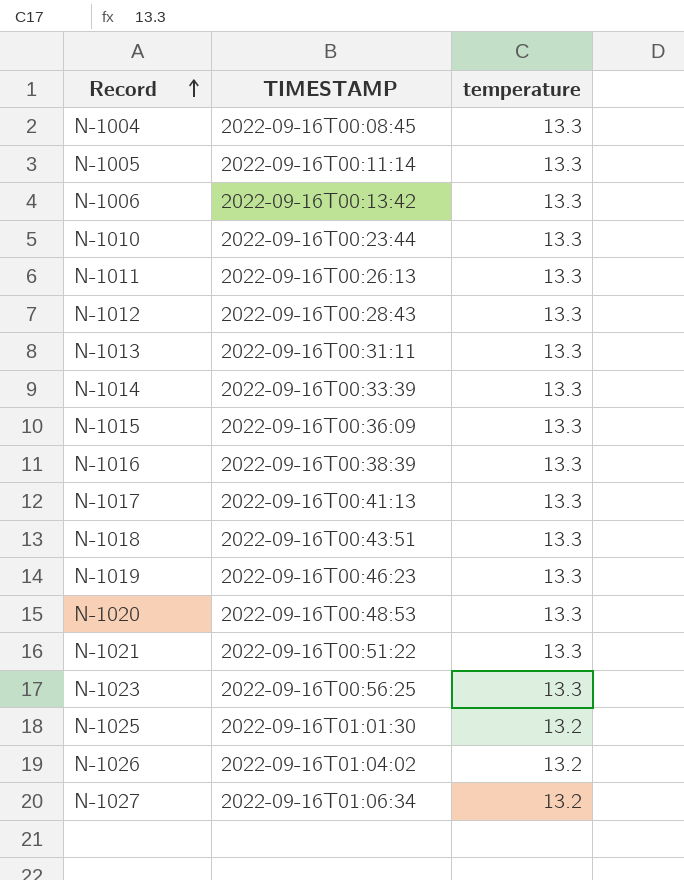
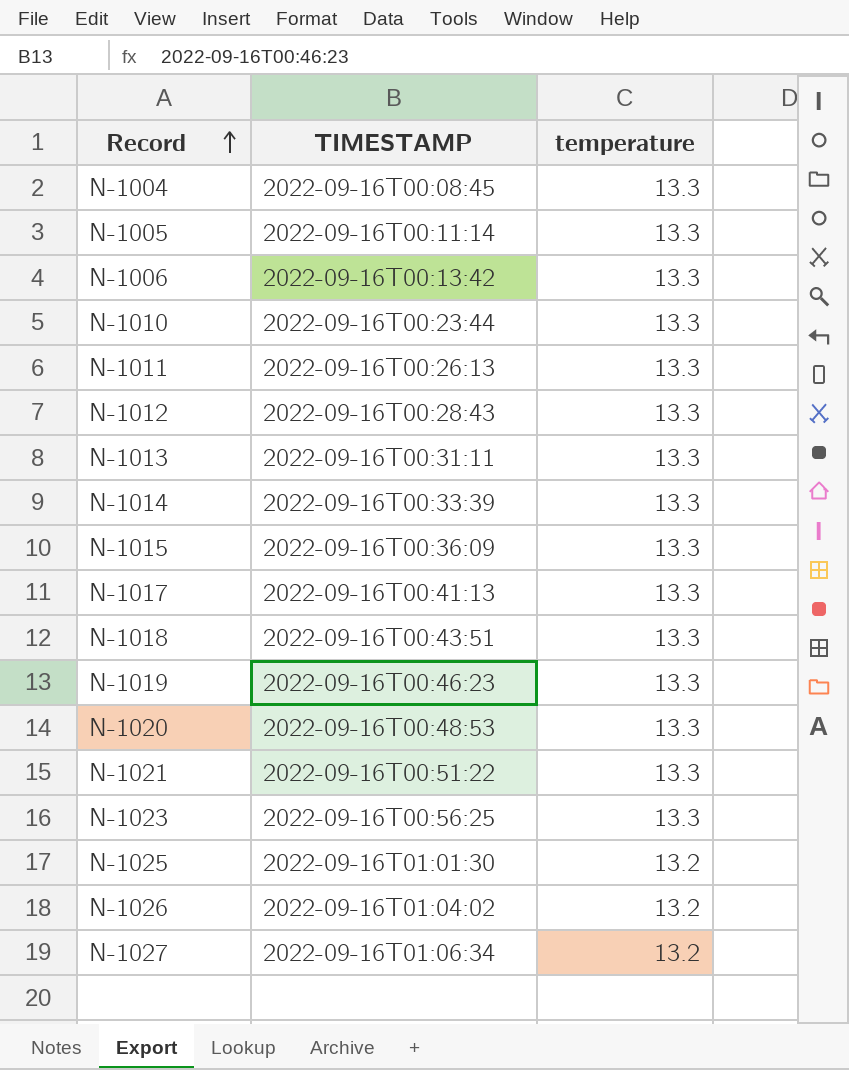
row N-1016: 2022-09-16T00:38:39 | 13.3 -> none

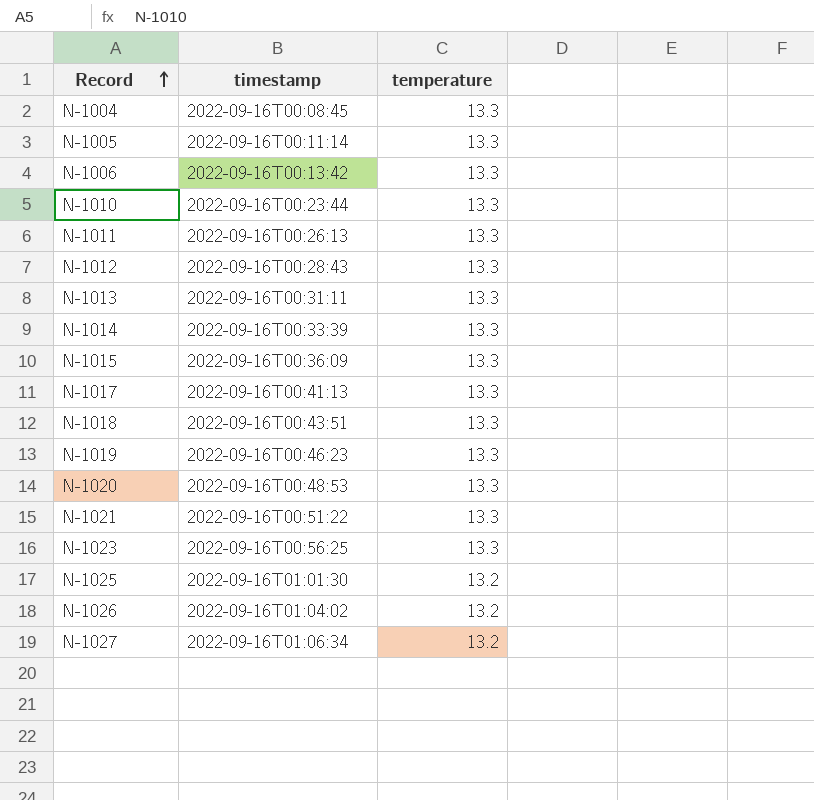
column name: TIMESTAMP -> timestamp

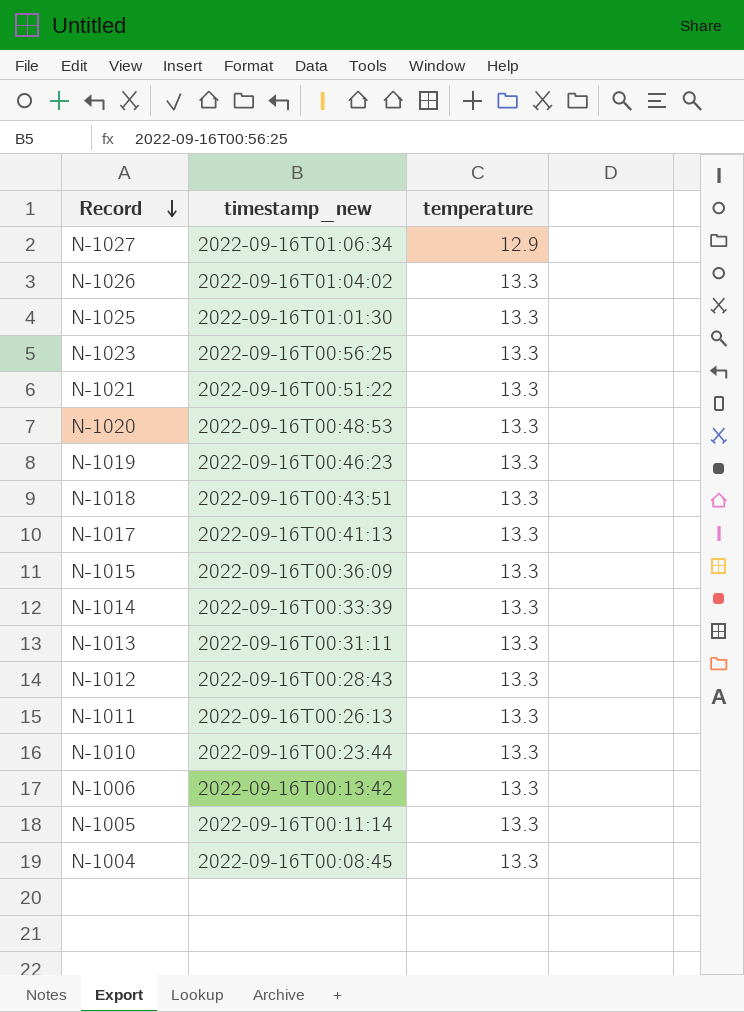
row order: Record ascending -> Record descending
column name: timestamp -> timestamp_new
N-1027 | temperature: 13.2 -> 12.9
N-1026 | temperature: 13.2 -> 13.3
N-1025 | temperature: 13.2 -> 13.3

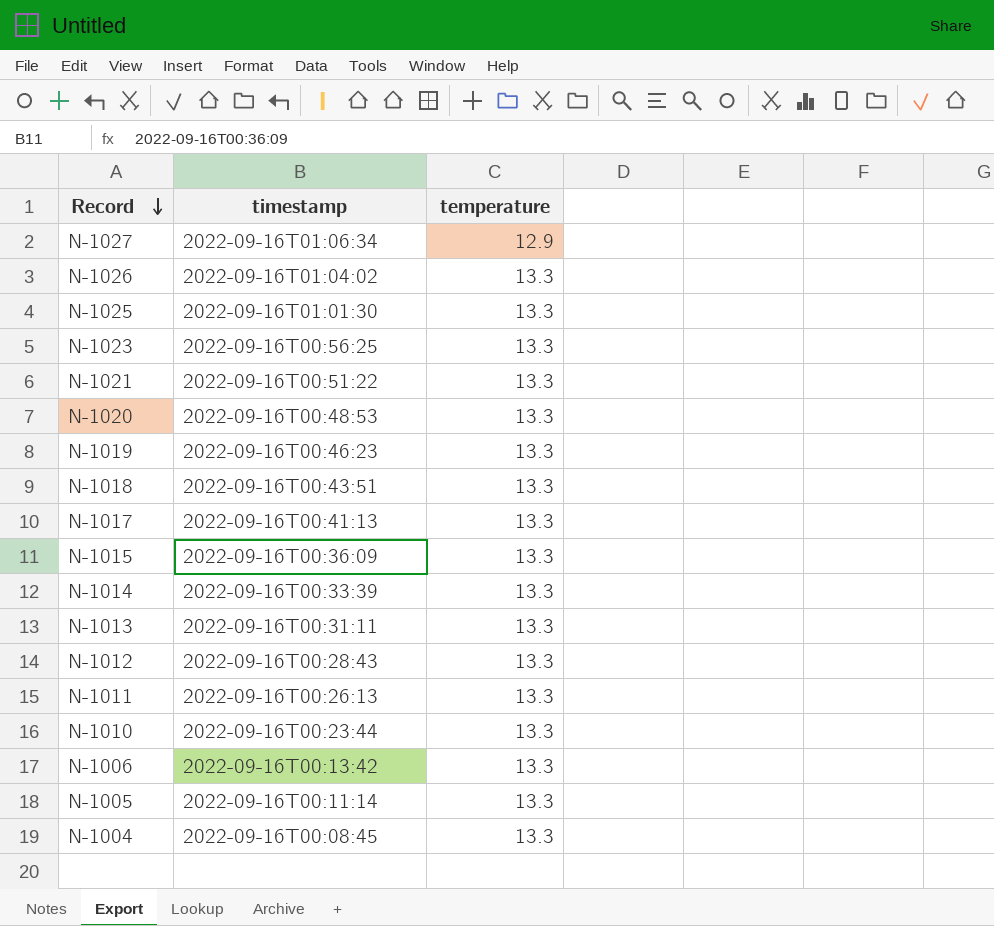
column name: timestamp_new -> timestamp

